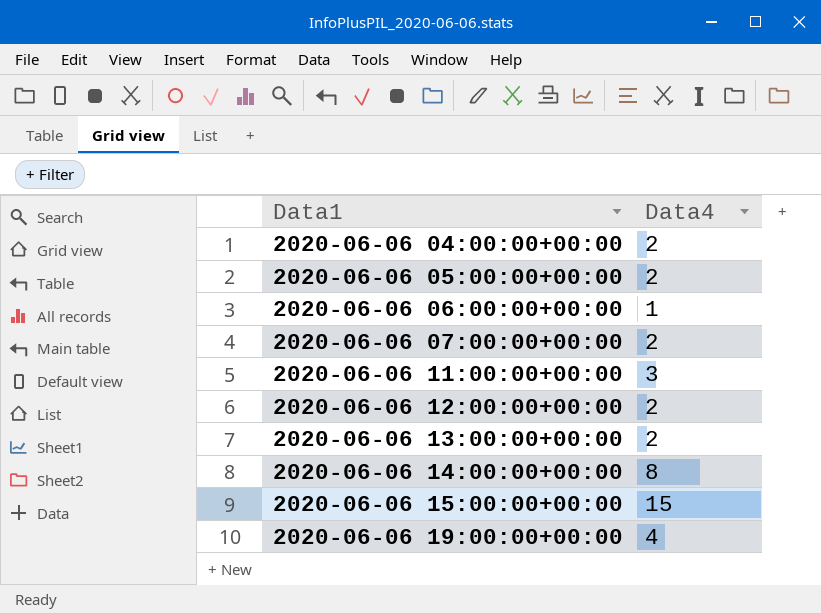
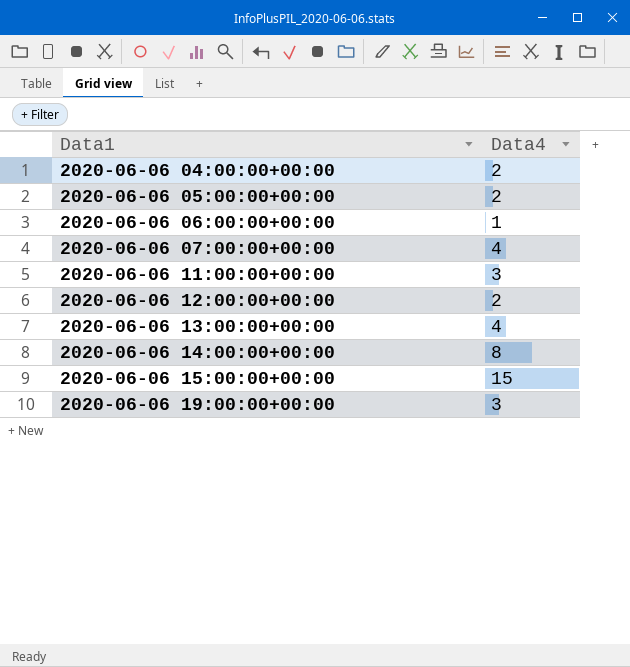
2020-06-06 07:00:00+00:00 | Data4: 2 -> 4
2020-06-06 13:00:00+00:00 | Data4: 2 -> 4
2020-06-06 19:00:00+00:00 | Data4: 4 -> 3

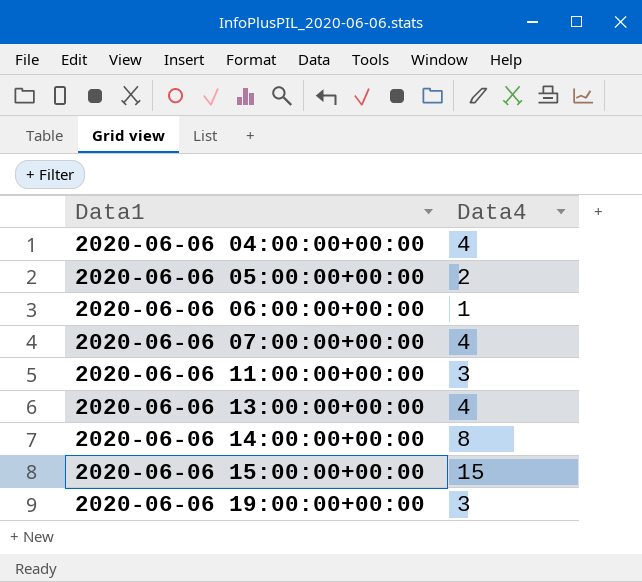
row 2020-06-06 12:00:00+00:00: 2 -> none
2020-06-06 04:00:00+00:00 | Data4: 2 -> 4

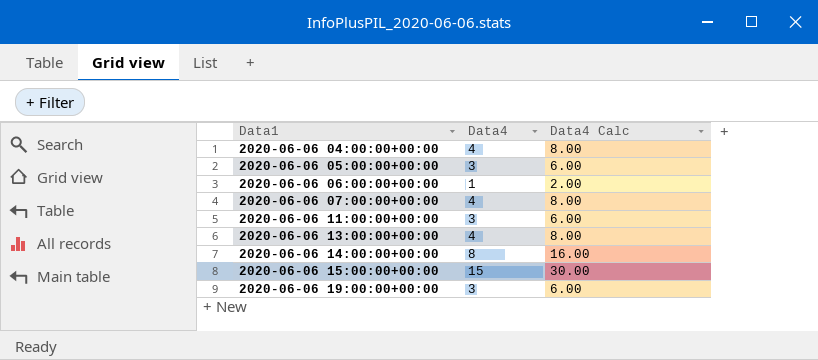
column Data4 Calc | formula: none -> [Data4] * 2
2020-06-06 05:00:00+00:00 | Data4: 2 -> 3

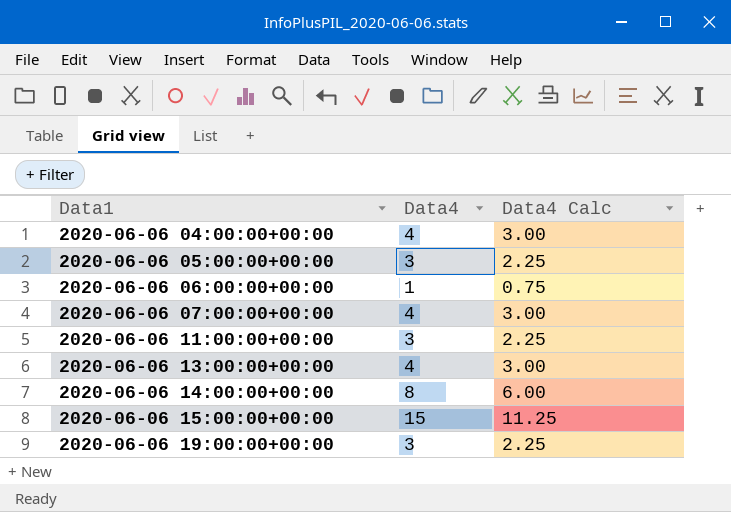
column Data4 Calc | formula: [Data4] * 2 -> [Data4] * 0.75

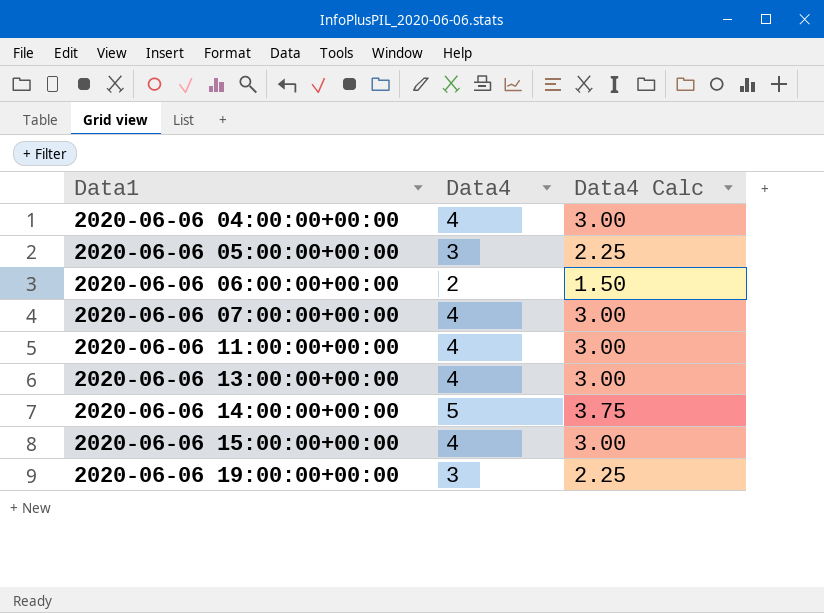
2020-06-06 06:00:00+00:00 | Data4: 1 -> 2
2020-06-06 06:00:00+00:00 | Data4 Calc: 0.75 -> 1.50
2020-06-06 11:00:00+00:00 | Data4: 3 -> 4
2020-06-06 11:00:00+00:00 | Data4 Calc: 2.25 -> 3.00
2020-06-06 14:00:00+00:00 | Data4: 8 -> 5
2020-06-06 14:00:00+00:00 | Data4 Calc: 6.00 -> 3.75
2020-06-06 15:00:00+00:00 | Data4: 15 -> 4
2020-06-06 15:00:00+00:00 | Data4 Calc: 11.25 -> 3.00

